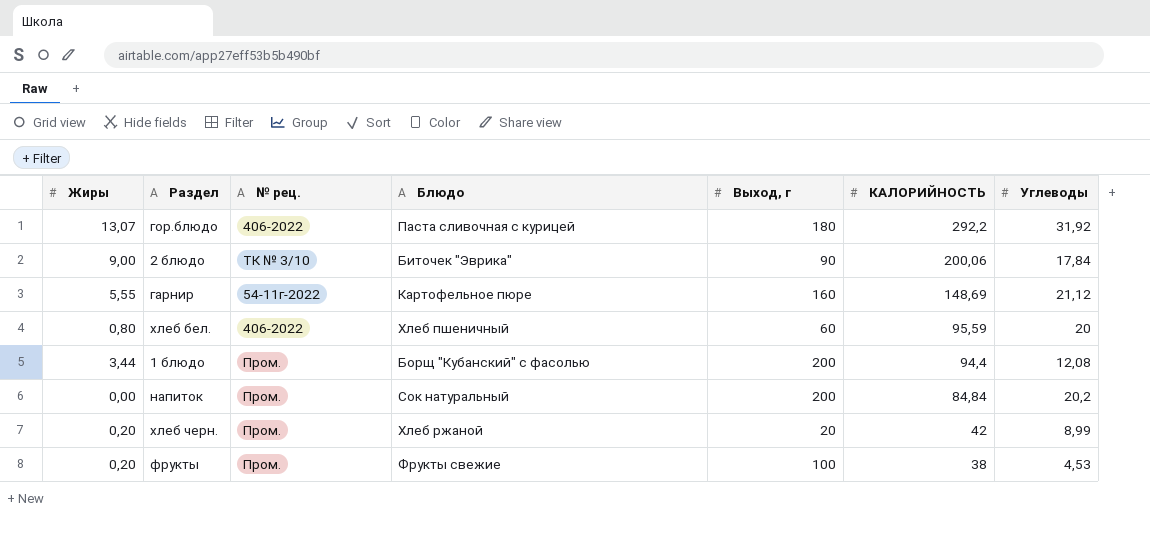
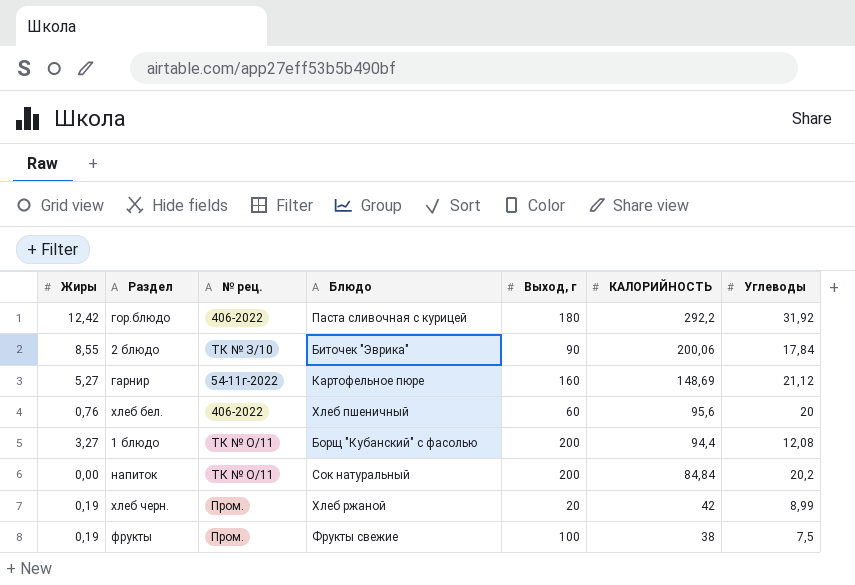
гор.блюдо | Жиры: 13,07 -> 12,42
2 блюдо | Жиры: 9,00 -> 8,55
гарнир | Жиры: 5,55 -> 5,27
хлеб бел. | Жиры: 0,80 -> 0,76
хлеб бел. | КАЛОРИЙНОСТЬ: 95,59 -> 95,6
1 блюдо | Жиры: 3,44 -> 3,27
1 блюдо | № рец.: Пром. -> ТК № О/11
напиток | № рец.: Пром. -> ТК № О/11
хлеб черн. | Жиры: 0,20 -> 0,19
фрукты | Жиры: 0,20 -> 0,19
фрукты | Углеводы: 4,53 -> 7,5

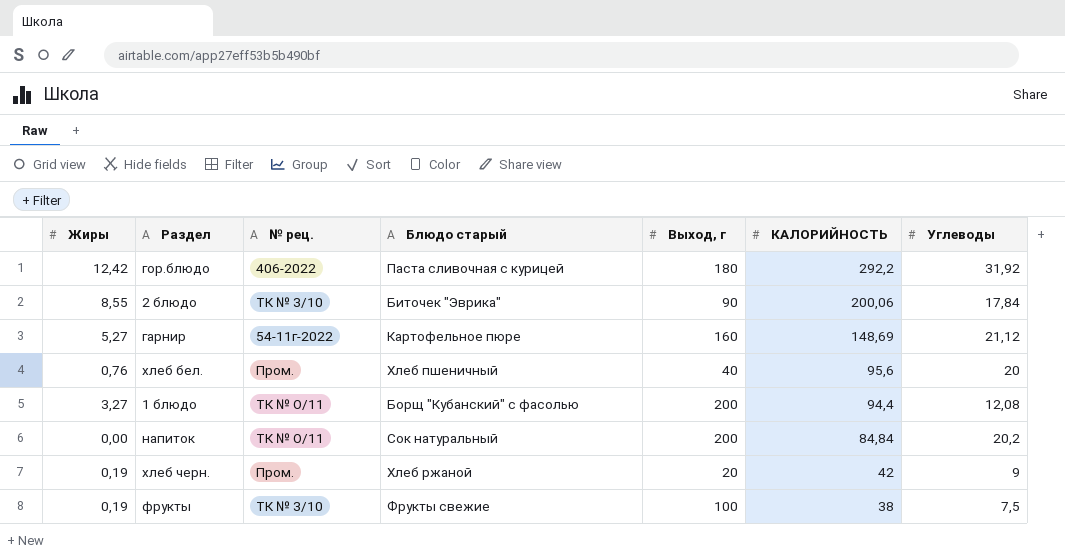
column name: Блюдо -> Блюдо старый
хлеб бел. | № рец.: 406-2022 -> Пром.
хлеб бел. | Выход, г: 60 -> 40
хлеб черн. | Углеводы: 8,99 -> 9
фрукты | № рец.: Пром. -> ТК № З/10

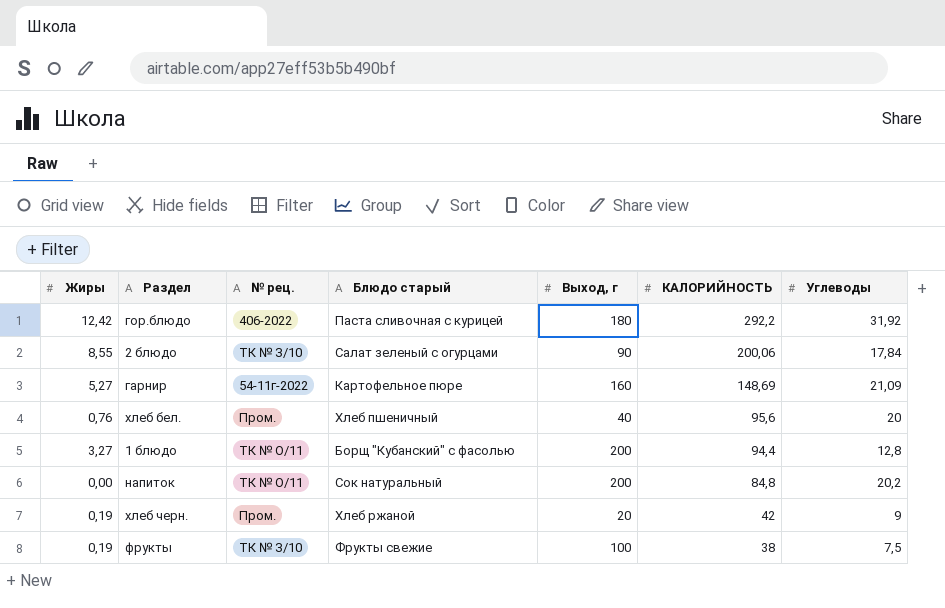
2 блюдо | Блюдо старый: Биточек "Эврика" -> Салат зеленый с огурцами
гарнир | Углеводы: 21,12 -> 21,09
1 блюдо | Углеводы: 12,08 -> 12,8
напиток | КАЛОРИЙНОСТЬ: 84,84 -> 84,8

